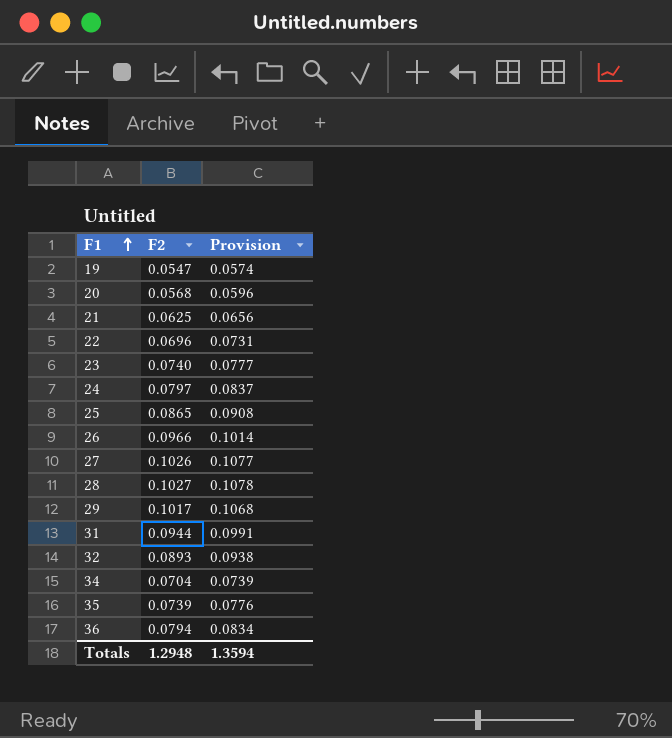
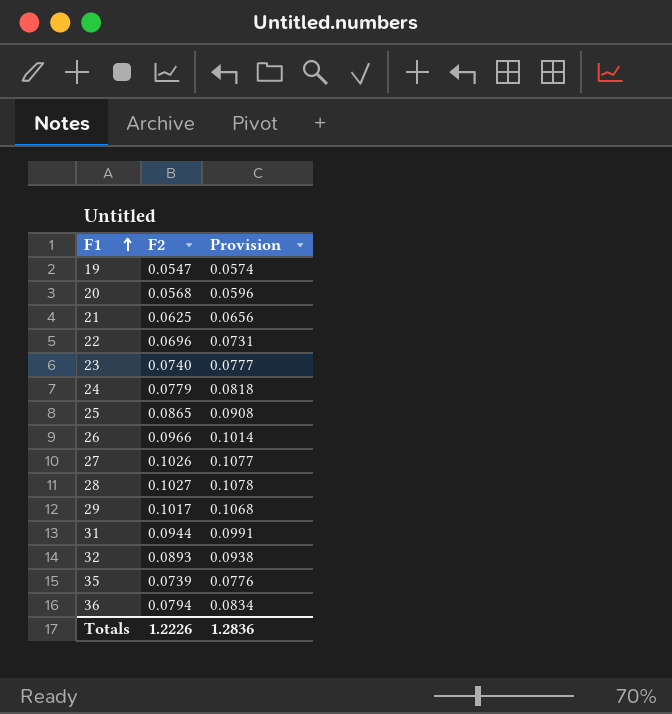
row 34: 0.0704 | 0.0739 -> none
24 | F2: 0.0797 -> 0.0779
24 | Provision: 0.0837 -> 0.0818
Totals | F2: 1.2948 -> 1.2226
Totals | Provision: 1.3594 -> 1.2836

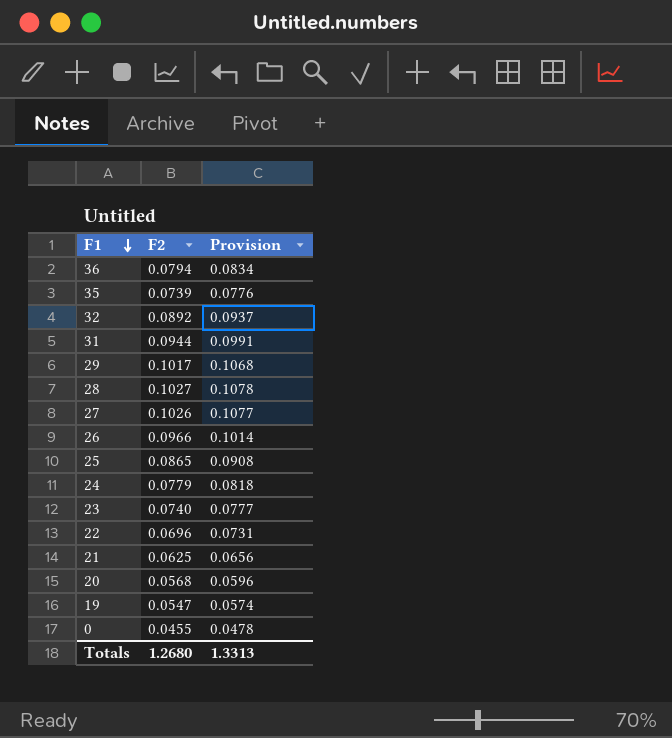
row order: F1 ascending -> F1 descending
32 | F2: 0.0893 -> 0.0892
32 | Provision: 0.0938 -> 0.0937
row 0: none -> 0.0455 | 0.0478
Totals | F2: 1.2226 -> 1.2680
Totals | Provision: 1.2836 -> 1.3313

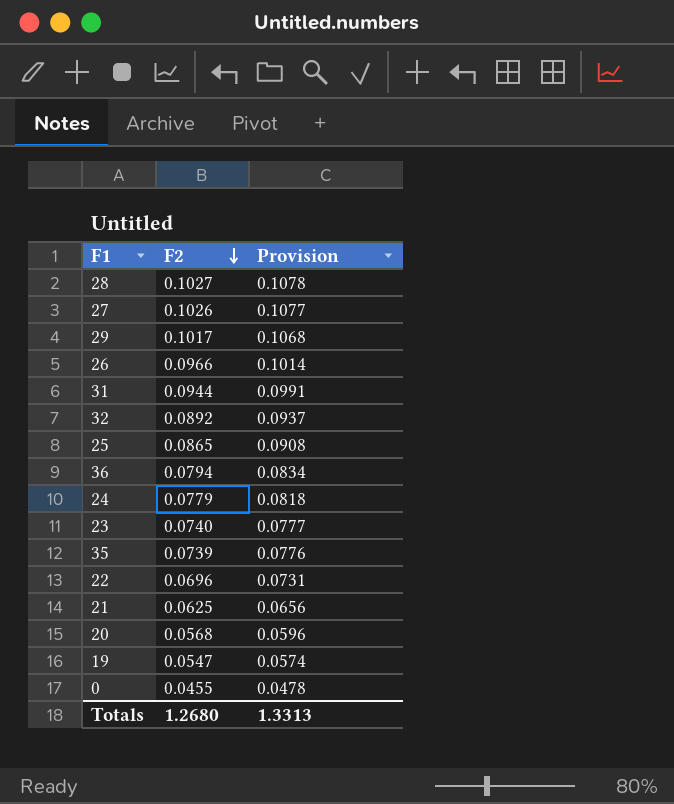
row order: F1 descending -> F2 descending

